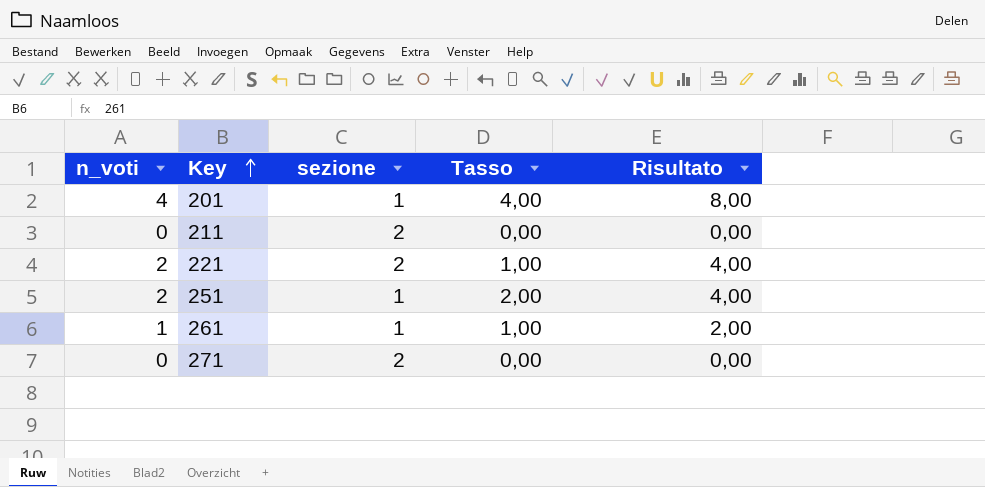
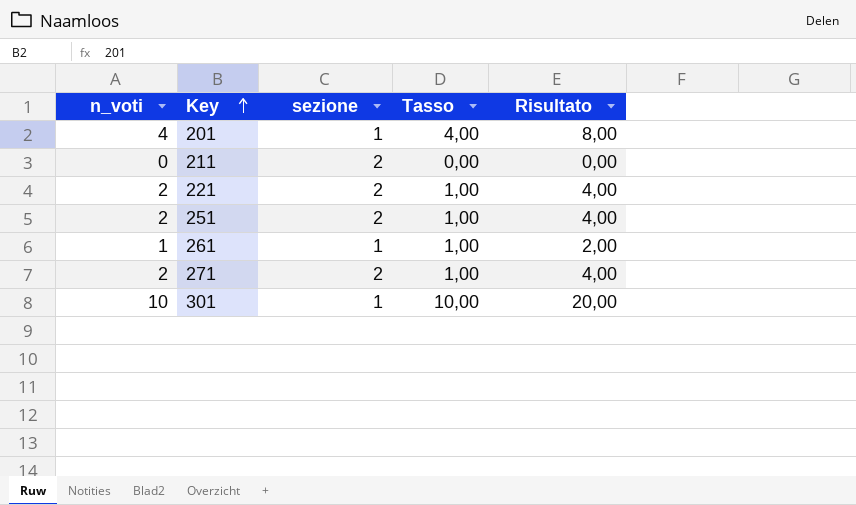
251 | sezione: 1 -> 2
251 | Tasso: 2,00 -> 1,00
271 | n_voti: 0 -> 2
271 | Tasso: 0,00 -> 1,00
271 | Risultato: 0,00 -> 4,00
row 301: none -> 10 | 1 | 10,00 | 20,00

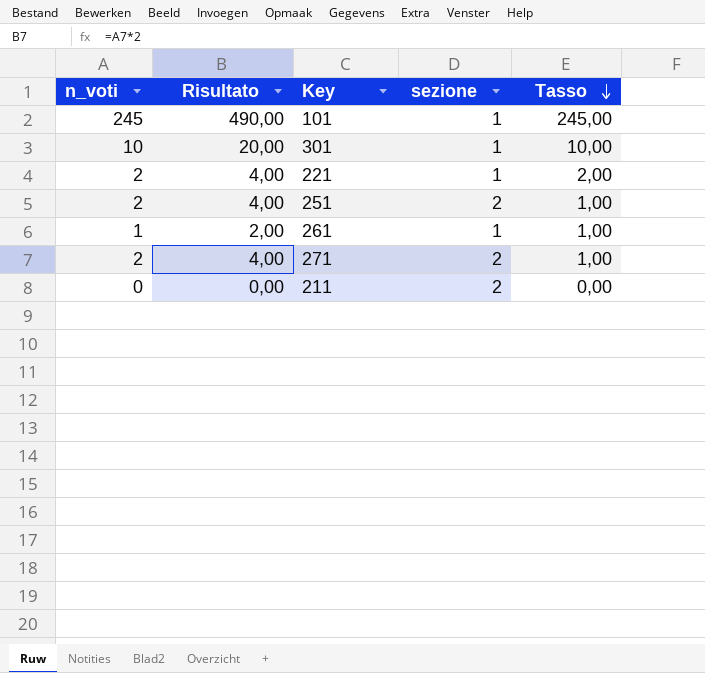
row order: Key ascending -> Tasso descending
column Risultato | position: 5 -> 2
row 201: 4 | 1 | 4,00 | 8,00 -> none
row 101: none -> 245 | 490,00 | 1 | 245,00
221 | sezione: 2 -> 1
221 | Tasso: 1,00 -> 2,00

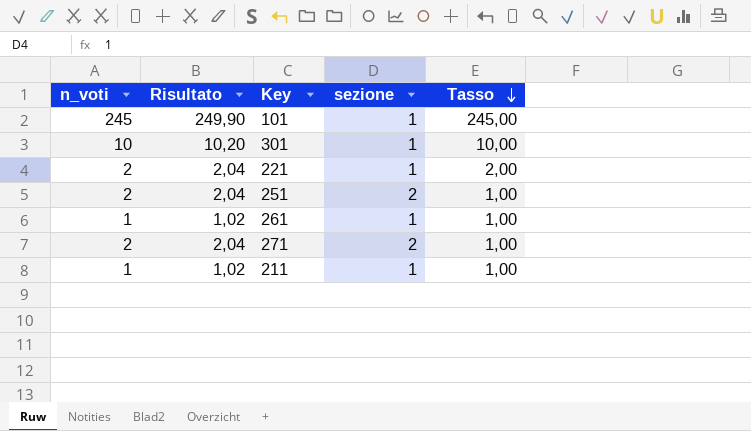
column Risultato | formula: [n_voti] * 2 -> [n_voti] * 1,02
211 | n_voti: 0 -> 1
211 | sezione: 2 -> 1
211 | Tasso: 0,00 -> 1,00

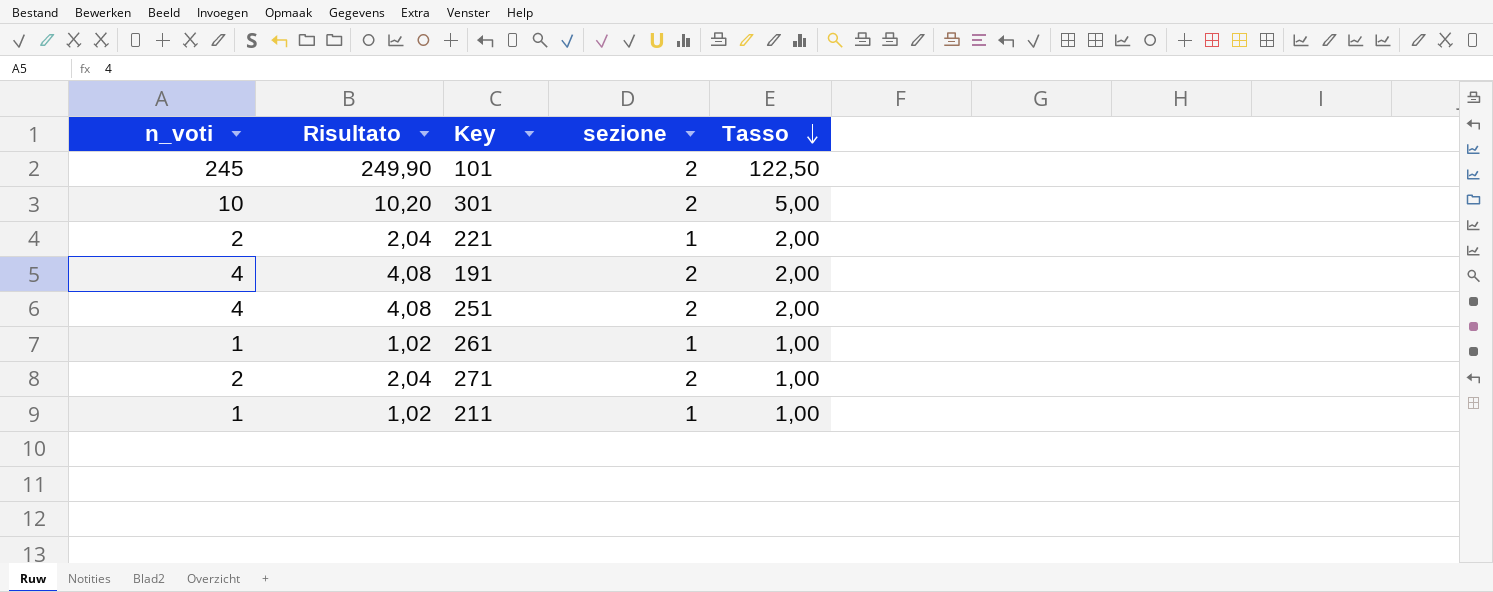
101 | sezione: 1 -> 2
101 | Tasso: 245,00 -> 122,50
301 | sezione: 1 -> 2
301 | Tasso: 10,00 -> 5,00
row 191: none -> 4 | 4,08 | 2 | 2,00
251 | n_voti: 2 -> 4
251 | Risultato: 2,04 -> 4,08
251 | Tasso: 1,00 -> 2,00

